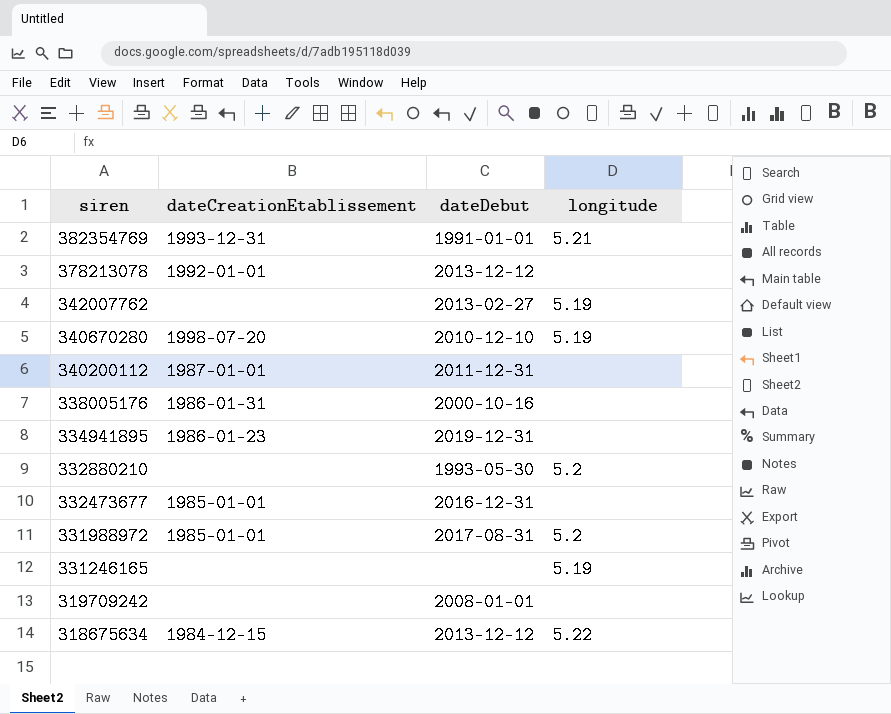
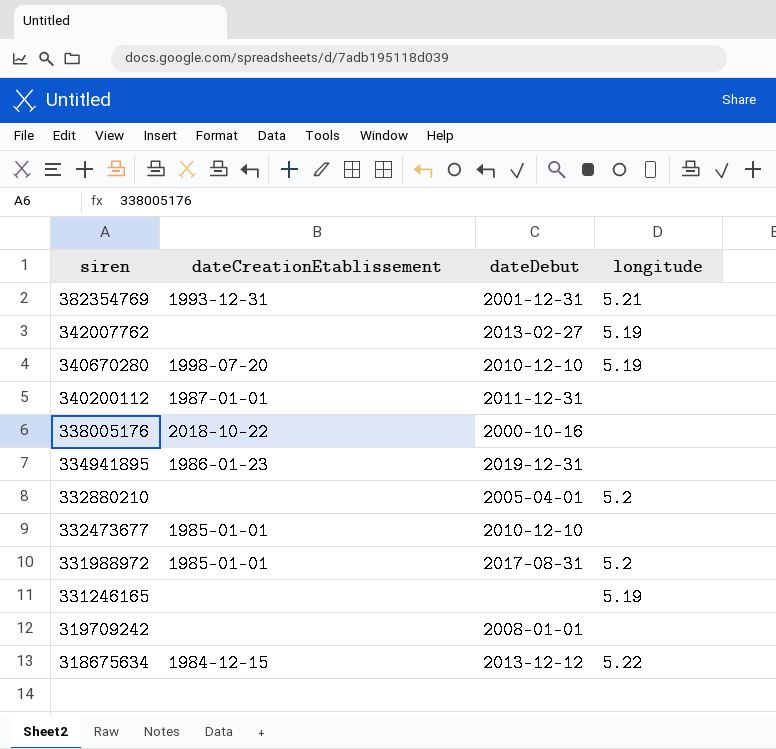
row 378213078: 1992-01-01 | 2013-12-12 | none -> none
382354769 | dateDebut: 1991-01-01 -> 2001-12-31
338005176 | dateCreationEtablissement: 1986-01-31 -> 2018-10-22
332880210 | dateDebut: 1993-05-30 -> 2005-04-01
332473677 | dateDebut: 2016-12-31 -> 2010-12-10

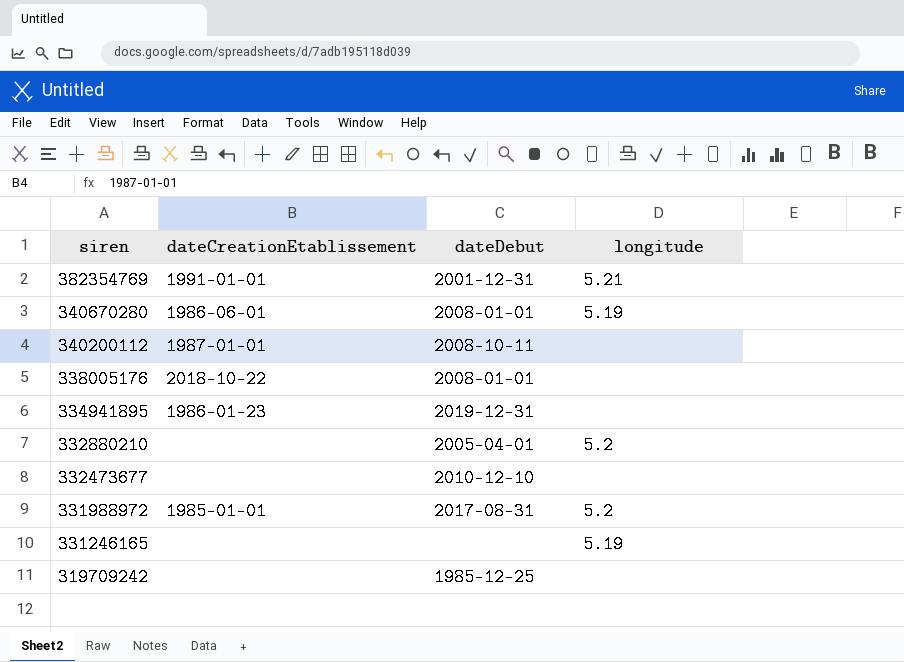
row 342007762: none | 2013-02-27 | 5.19 -> none
row 318675634: 1984-12-15 | 2013-12-12 | 5.22 -> none
382354769 | dateCreationEtablissement: 1993-12-31 -> 1991-01-01
340670280 | dateCreationEtablissement: 1998-07-20 -> 1986-06-01
340670280 | dateDebut: 2010-12-10 -> 2008-01-01
340200112 | dateDebut: 2011-12-31 -> 2008-10-11
338005176 | dateDebut: 2000-10-16 -> 2008-01-01
332473677 | dateCreationEtablissement: 1985-01-01 -> none
319709242 | dateDebut: 2008-01-01 -> 1985-12-25

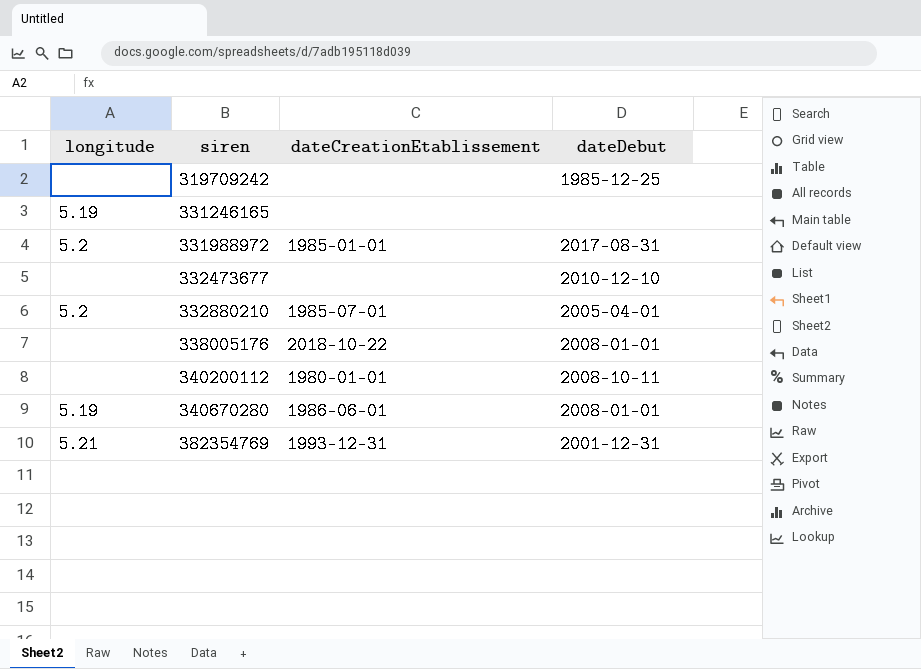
row order: siren descending -> siren ascending
column longitude | position: 4 -> 1
row 334941895: 1986-01-23 | 2019-12-31 | none -> none
332880210 | dateCreationEtablissement: none -> 1985-07-01
340200112 | dateCreationEtablissement: 1987-01-01 -> 1980-01-01
382354769 | dateCreationEtablissement: 1991-01-01 -> 1993-12-31

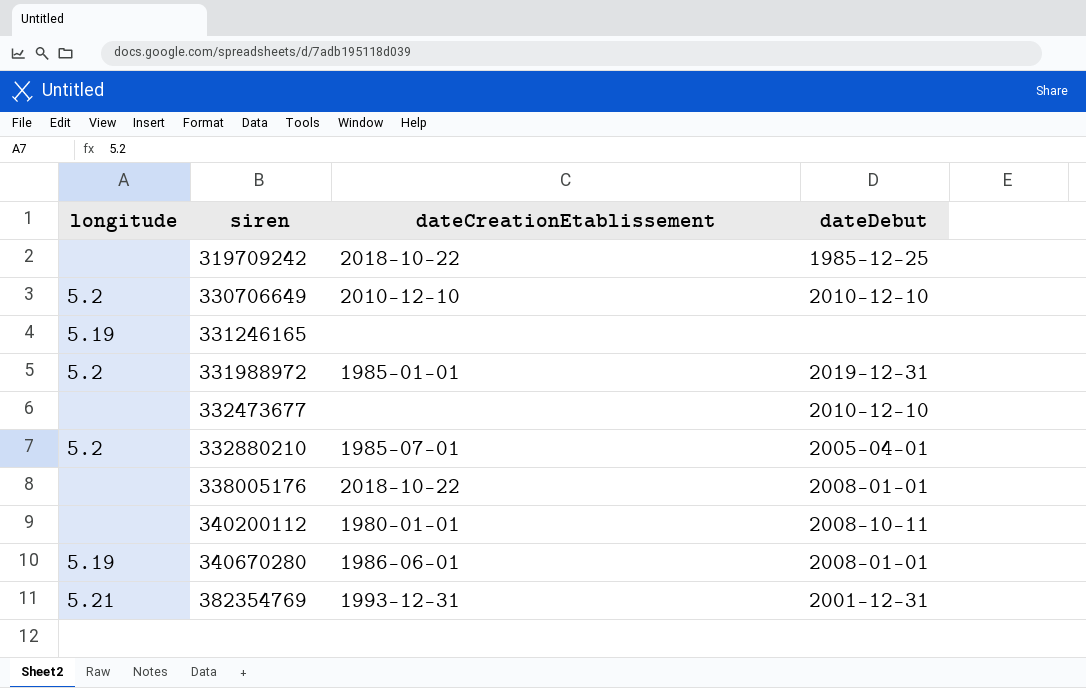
319709242 | dateCreationEtablissement: none -> 2018-10-22
row 330706649: none -> 5.2 | 2010-12-10 | 2010-12-10
331988972 | dateDebut: 2017-08-31 -> 2019-12-31

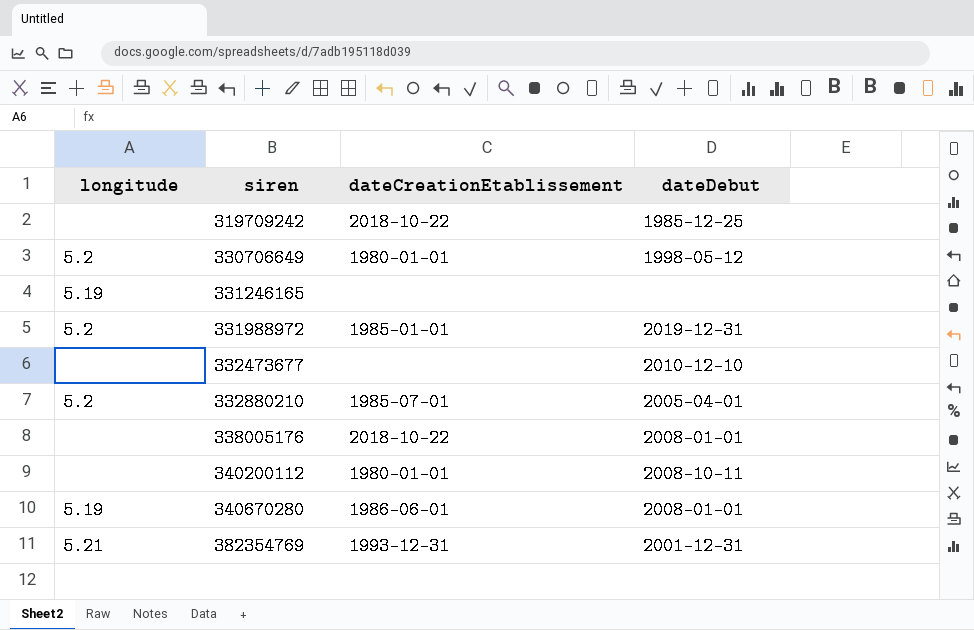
330706649 | dateCreationEtablissement: 2010-12-10 -> 1980-01-01
330706649 | dateDebut: 2010-12-10 -> 1998-05-12

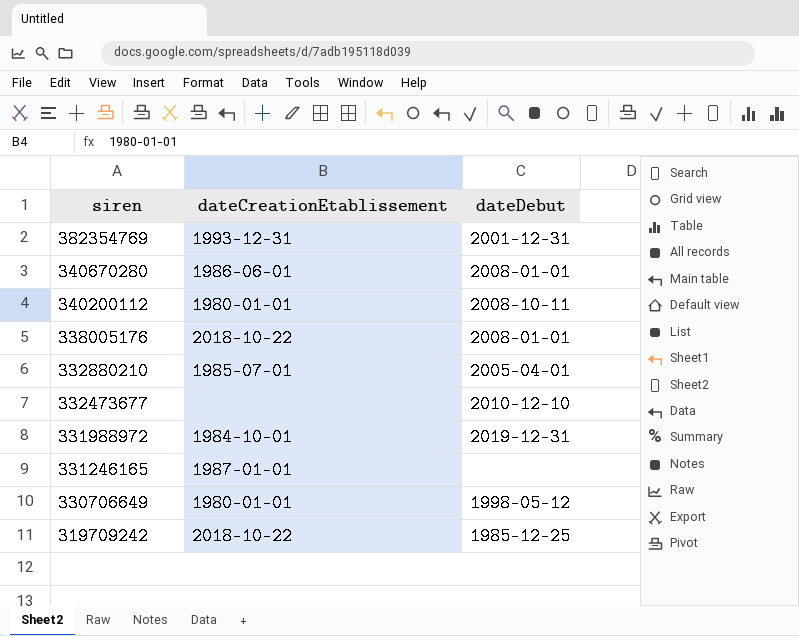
row order: siren ascending -> siren descending
column longitude | position: 1 -> none
331988972 | dateCreationEtablissement: 1985-01-01 -> 1984-10-01
331246165 | dateCreationEtablissement: none -> 1987-01-01

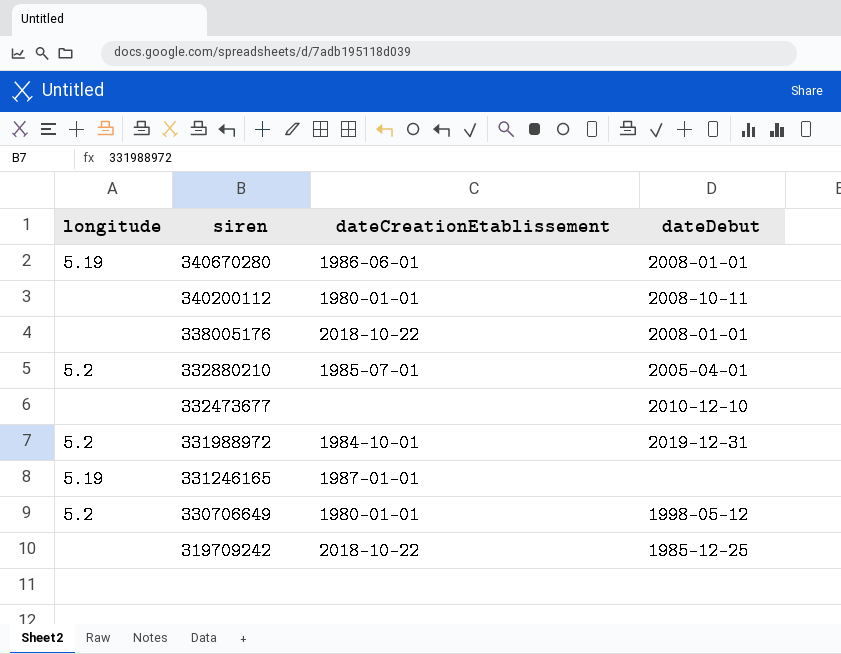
column longitude | position: none -> 1
row 382354769: 1993-12-31 | 2001-12-31 -> none

